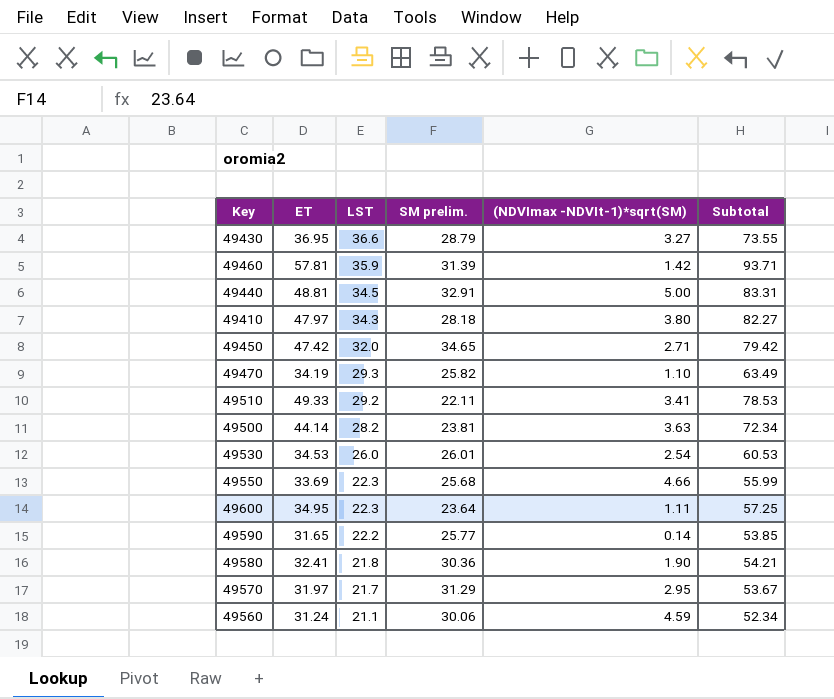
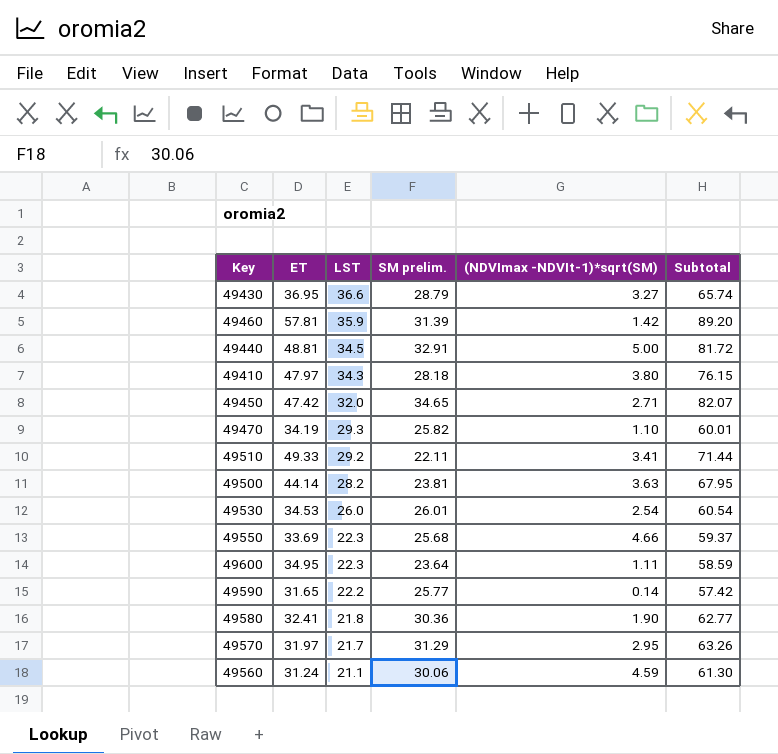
column Subtotal | formula: [ET] + [LST] -> [ET] + [SM prelim.]

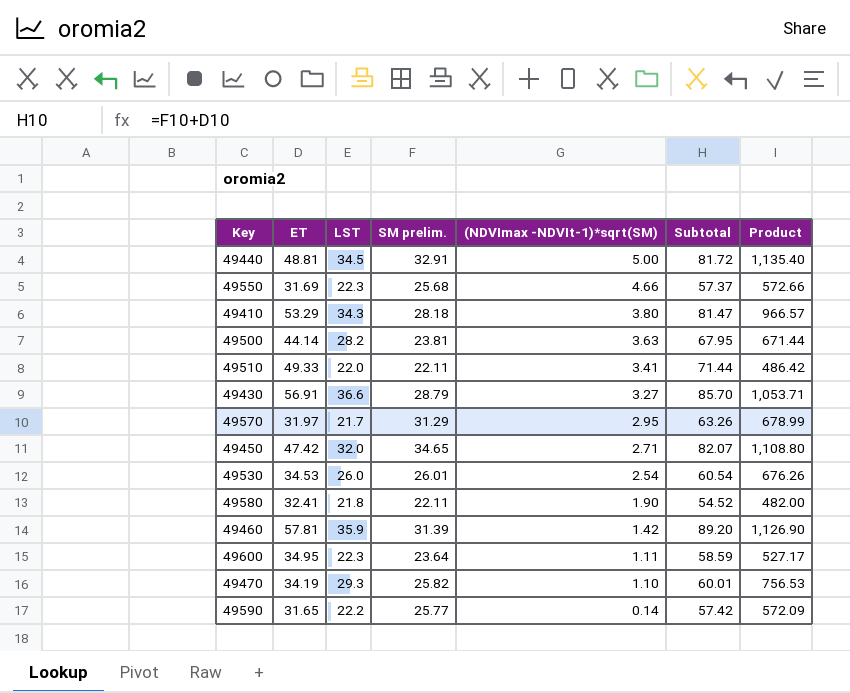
row order: LST descending -> (NDVImax -NDVIt-1)*sqrt(SM) descending
column Product | formula: none -> [LST] * [SM prelim.]
row 49560: 31.24 | 21.1 | 30.06 | 4.59 | 61.30 -> none
49550 | ET: 33.69 -> 31.69
49550 | Subtotal: 59.37 -> 57.37
49410 | ET: 47.97 -> 53.29
49410 | Subtotal: 76.15 -> 81.47
49510 | LST: 29.2 -> 22.0
49430 | ET: 36.95 -> 56.91
49430 | Subtotal: 65.74 -> 85.70
49580 | SM prelim.: 30.36 -> 22.11
49580 | Subtotal: 62.77 -> 54.52

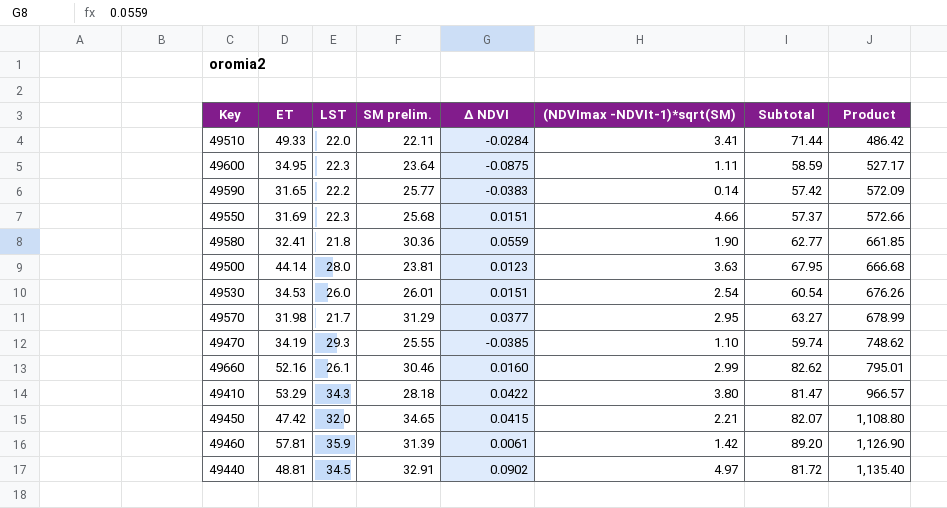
row order: (NDVImax -NDVIt-1)*sqrt(SM) descending -> Product ascending
column Δ NDVI | position: none -> 5
row 49430: 56.91 | 36.6 | 28.79 | 3.27 | 85.70 | 1,053.71 -> none
49580 | SM prelim.: 22.11 -> 30.36
49580 | Subtotal: 54.52 -> 62.77
49580 | Product: 482.00 -> 661.85
49500 | LST: 28.2 -> 28.0
49500 | Product: 671.44 -> 666.68
49570 | ET: 31.97 -> 31.98
49570 | Subtotal: 63.26 -> 63.27
49470 | SM prelim.: 25.82 -> 25.55
49470 | Subtotal: 60.01 -> 59.74
49470 | Product: 756.53 -> 748.62
row 49660: none -> 52.16 | 26.1 | 30.46 | 0.0160 | 2.99 | 82.62 | 795.01
49450 | (NDVImax -NDVIt-1)*sqrt(SM): 2.71 -> 2.21
49440 | (NDVImax -NDVIt-1)*sqrt(SM): 5.00 -> 4.97

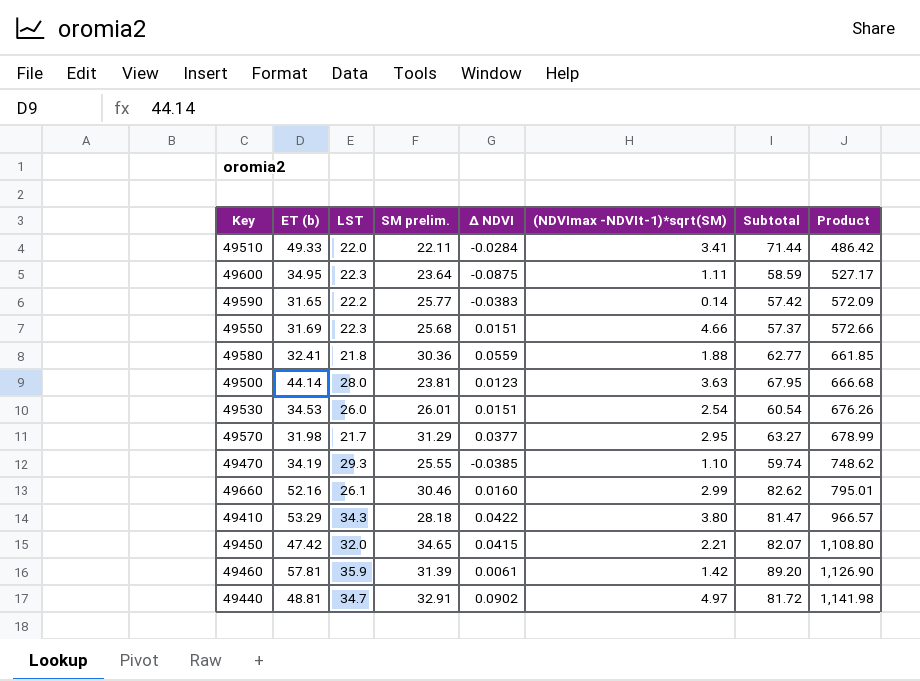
column name: ET -> ET (b)
49580 | (NDVImax -NDVIt-1)*sqrt(SM): 1.90 -> 1.88
49440 | LST: 34.5 -> 34.7
49440 | Product: 1,135.40 -> 1,141.98

